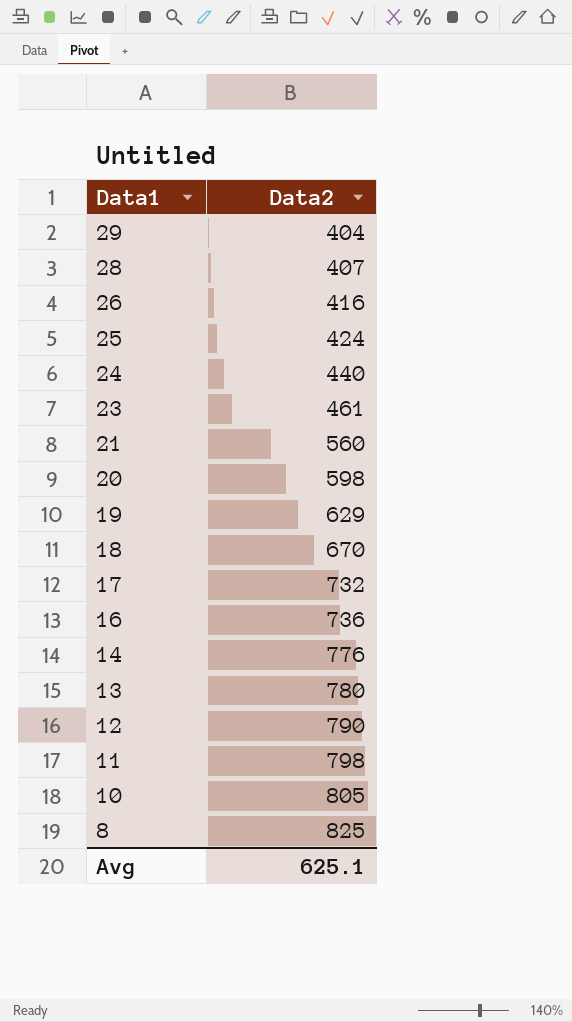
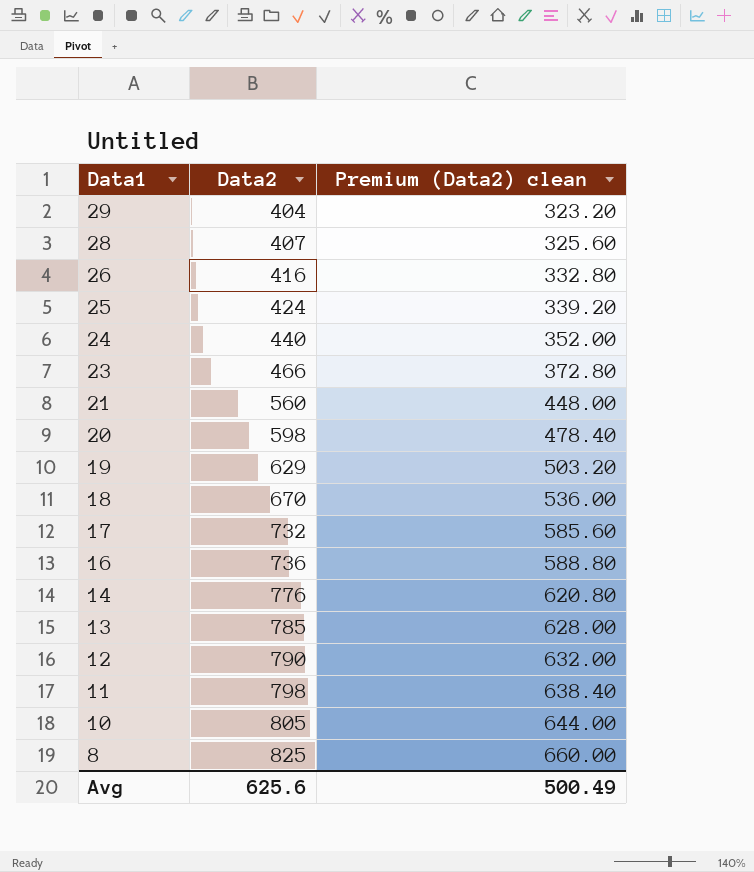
column Premium (Data2) clean | formula: none -> [Data2] * 0.8
23 | Data2: 461 -> 466
13 | Data2: 780 -> 785
Avg | Data2: 625.1 -> 625.6

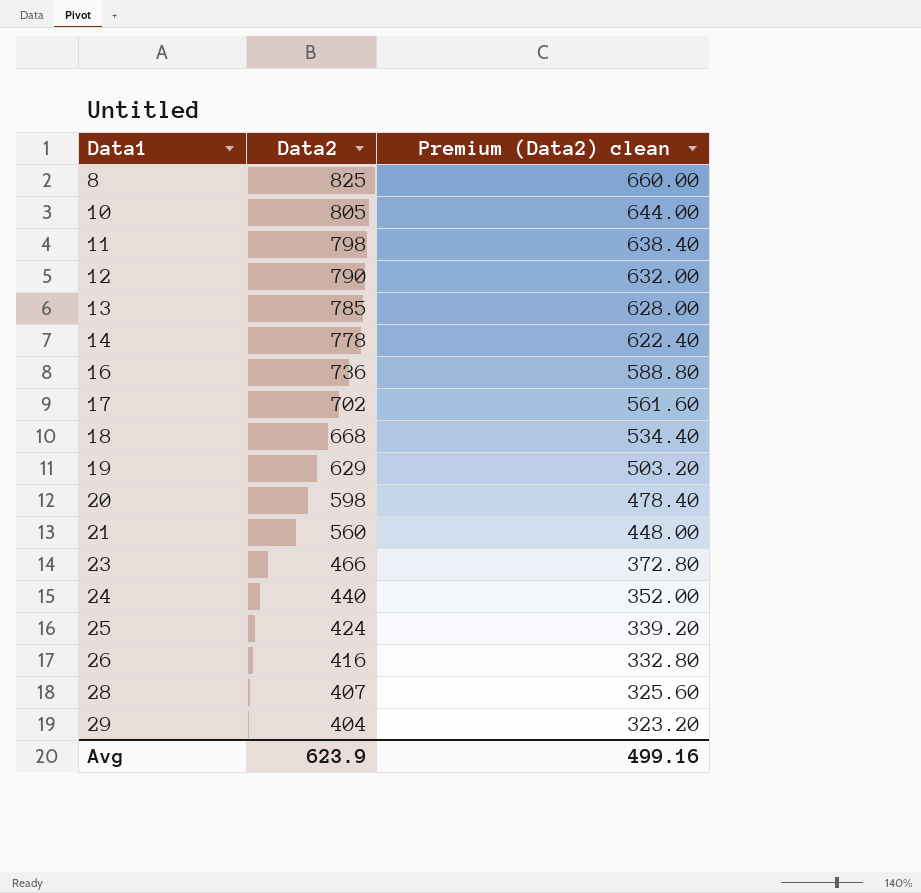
row order: Data1 descending -> Data1 ascending
14 | Data2: 776 -> 778
14 | Premium (Data2) clean: 620.80 -> 622.40
17 | Data2: 732 -> 702
17 | Premium (Data2) clean: 585.60 -> 561.60
18 | Data2: 670 -> 668
18 | Premium (Data2) clean: 536.00 -> 534.40
Avg | Data2: 625.6 -> 623.9
Avg | Premium (Data2) clean: 500.49 -> 499.16

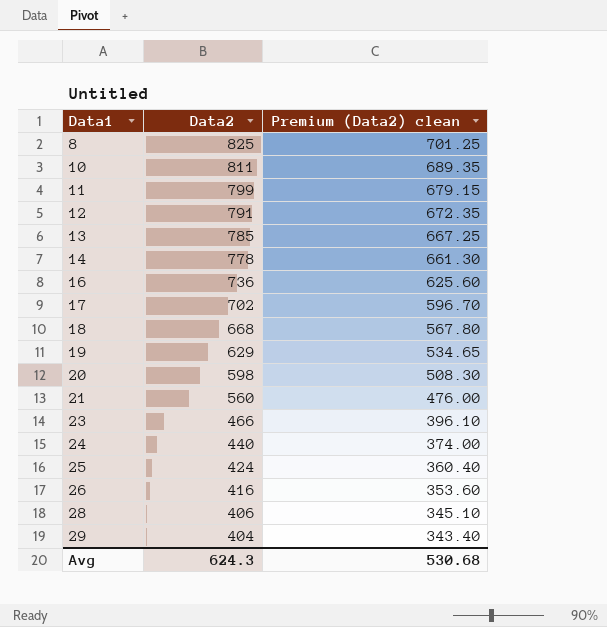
column Premium (Data2) clean | formula: [Data2] * 0.8 -> [Data2] * 0.85
10 | Data2: 805 -> 811
11 | Data2: 798 -> 799
12 | Data2: 790 -> 791
28 | Data2: 407 -> 406
Avg | Data2: 623.9 -> 624.3
Avg | Premium (Data2) clean: 499.16 -> 530.68

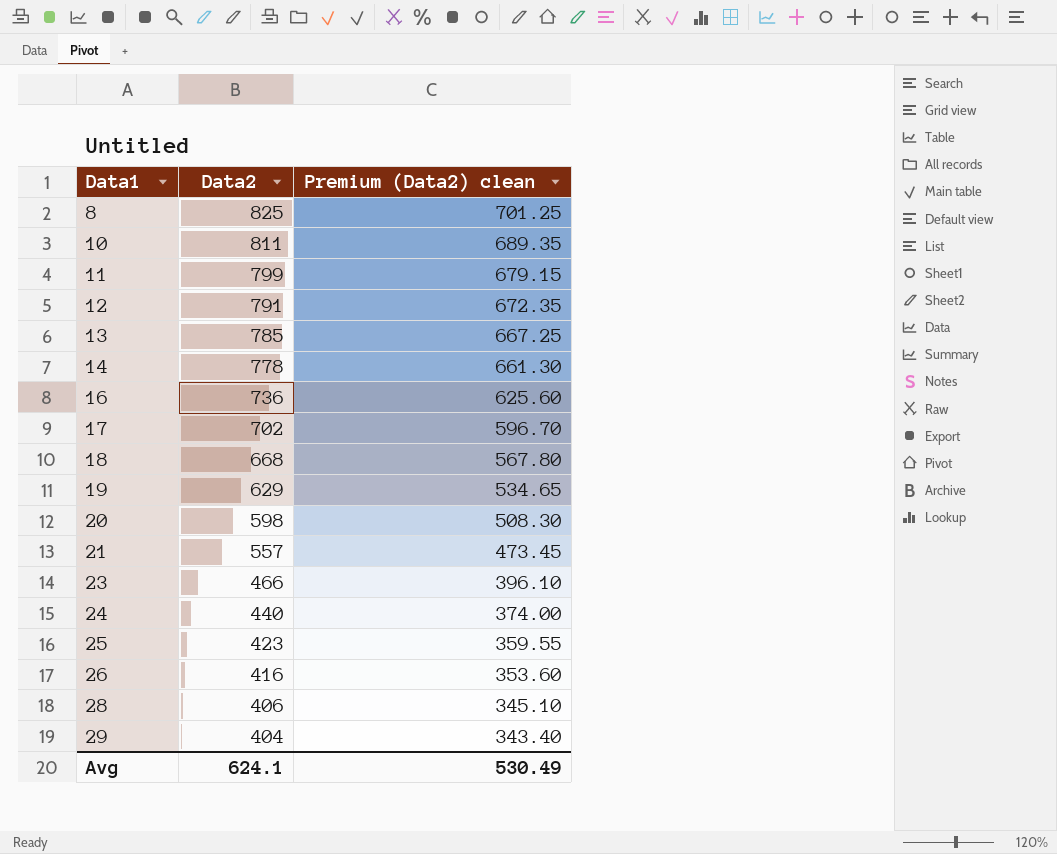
21 | Data2: 560 -> 557
21 | Premium (Data2) clean: 476.00 -> 473.45
25 | Data2: 424 -> 423
25 | Premium (Data2) clean: 360.40 -> 359.55
Avg | Data2: 624.3 -> 624.1
Avg | Premium (Data2) clean: 530.68 -> 530.49

